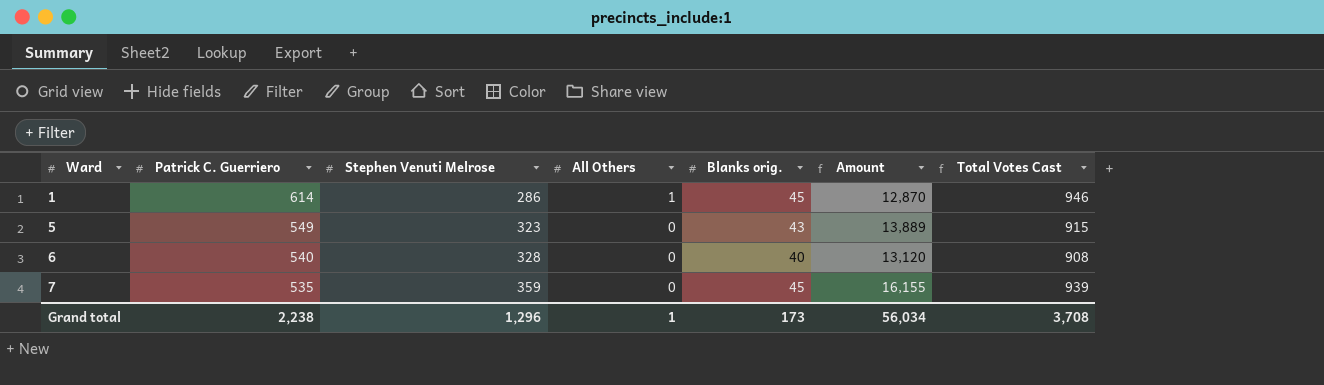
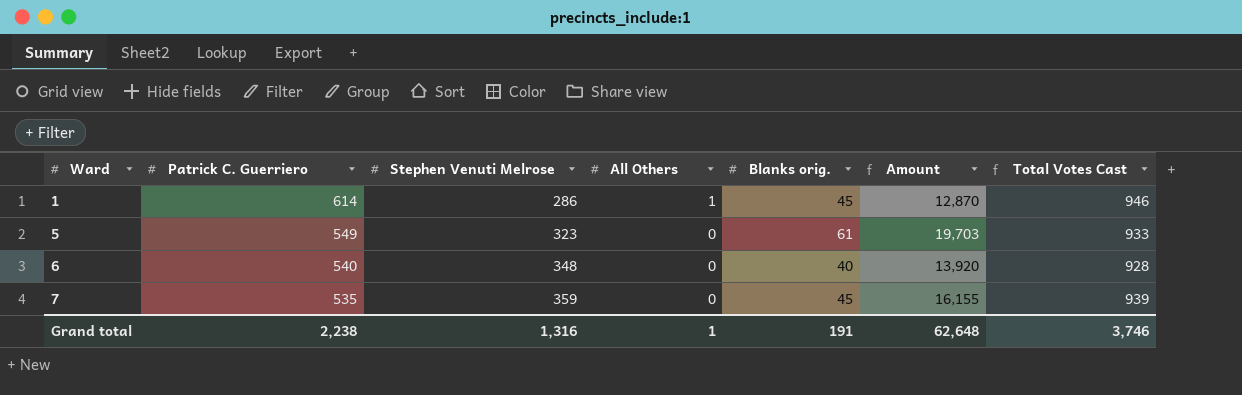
5 | Blanks orig.: 43 -> 61
5 | Amount: 13,889 -> 19,703
5 | Total Votes Cast: 915 -> 933
6 | Stephen Venuti Melrose: 328 -> 348
6 | Amount: 13,120 -> 13,920
6 | Total Votes Cast: 908 -> 928
Grand total | Stephen Venuti Melrose: 1,296 -> 1,316
Grand total | Blanks orig.: 173 -> 191
Grand total | Amount: 56,034 -> 62,648
Grand total | Total Votes Cast: 3,708 -> 3,746

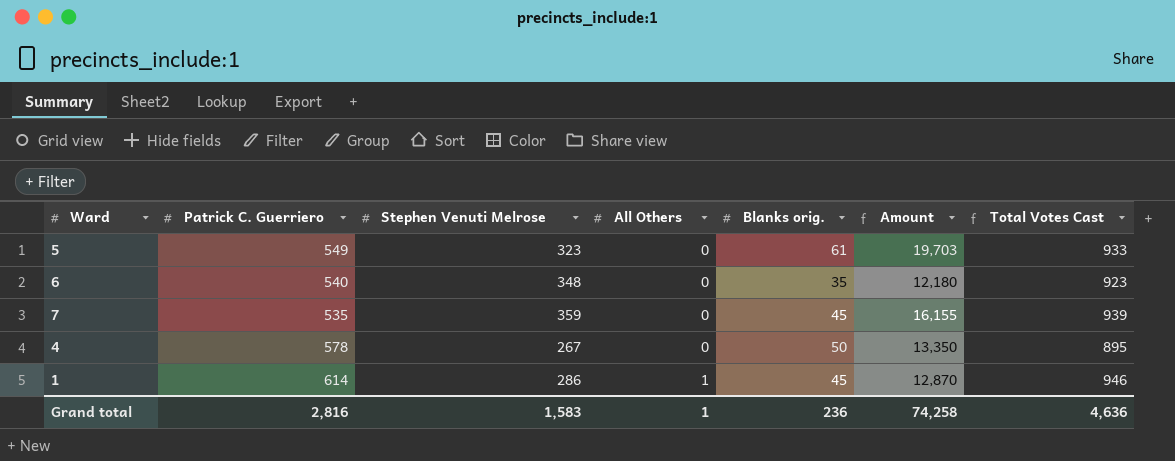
row order: Ward ascending -> All Others ascending
6 | Blanks orig.: 40 -> 35
6 | Amount: 13,920 -> 12,180
6 | Total Votes Cast: 928 -> 923
row 4: none -> 578 | 267 | 0 | 50 | 13,350 | 895
Grand total | Patrick C. Guerriero: 2,238 -> 2,816
Grand total | Stephen Venuti Melrose: 1,316 -> 1,583
Grand total | Blanks orig.: 191 -> 236
Grand total | Amount: 62,648 -> 74,258
Grand total | Total Votes Cast: 3,746 -> 4,636

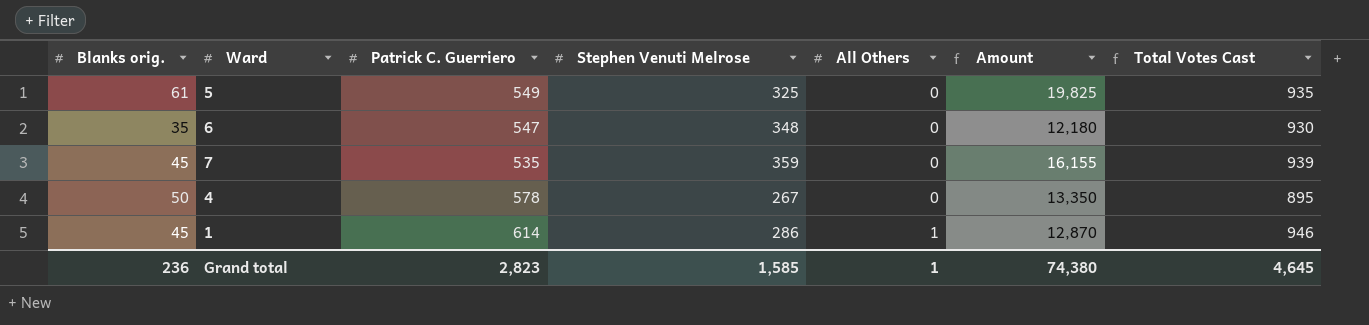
column Blanks orig. | position: 5 -> 1
5 | Stephen Venuti Melrose: 323 -> 325
5 | Amount: 19,703 -> 19,825
5 | Total Votes Cast: 933 -> 935
6 | Patrick C. Guerriero: 540 -> 547
6 | Total Votes Cast: 923 -> 930
Grand total | Patrick C. Guerriero: 2,816 -> 2,823
Grand total | Stephen Venuti Melrose: 1,583 -> 1,585
Grand total | Amount: 74,258 -> 74,380
Grand total | Total Votes Cast: 4,636 -> 4,645

